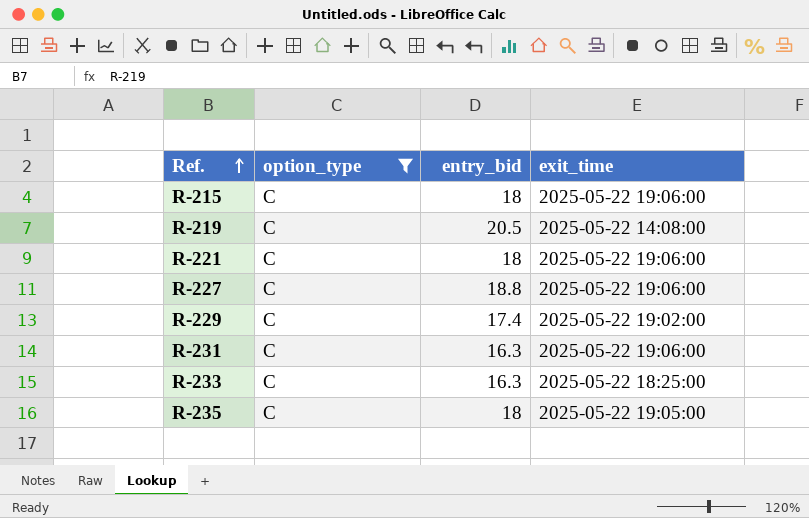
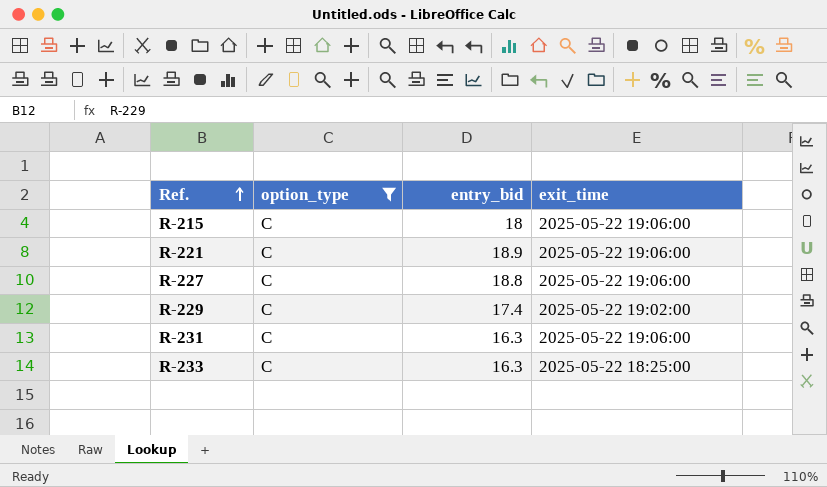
row R-219: C | 20.5 | 2025-05-22 14:08:00 -> none
row R-235: C | 18 | 2025-05-22 19:05:00 -> none
R-221 | entry_bid: 18 -> 18.9

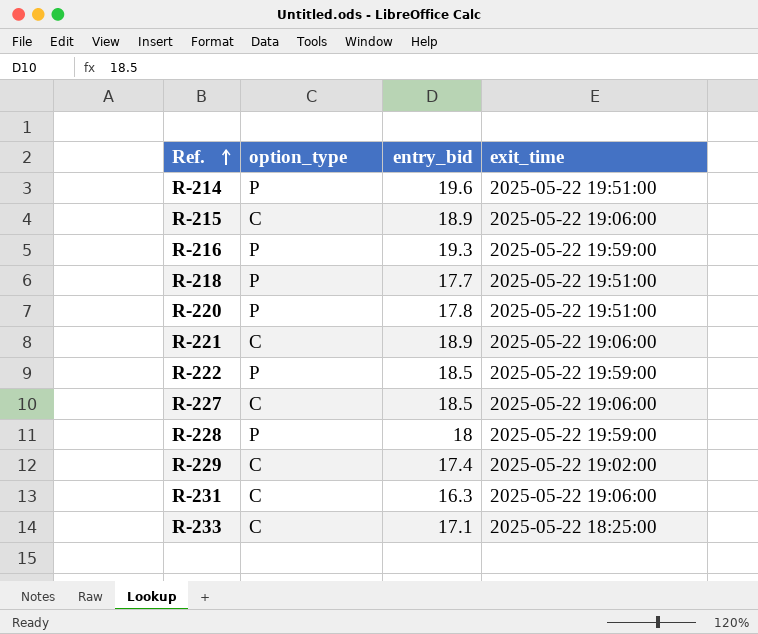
filter: option_type = C -> none
R-215 | entry_bid: 18 -> 18.9
R-227 | entry_bid: 18.8 -> 18.5
R-233 | entry_bid: 16.3 -> 17.1

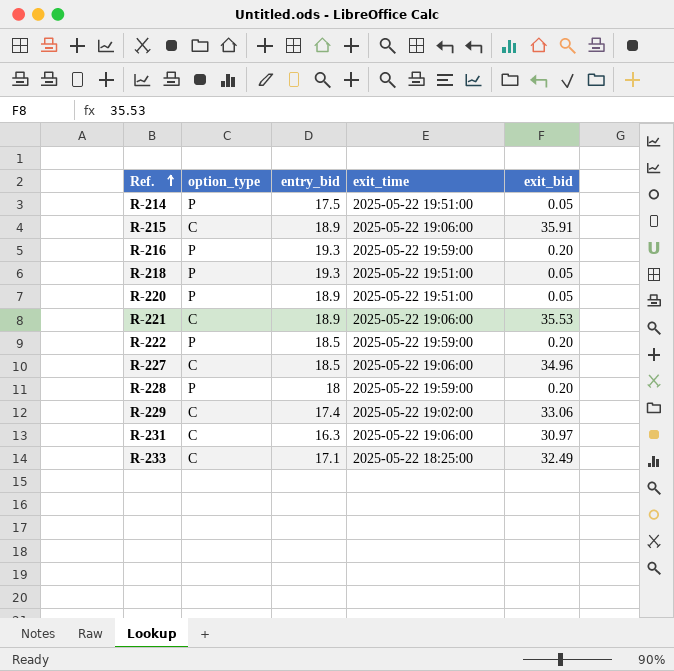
column exit_bid | position: none -> 5
R-214 | entry_bid: 19.6 -> 17.5
R-218 | entry_bid: 17.7 -> 19.3
R-220 | entry_bid: 17.8 -> 18.9

